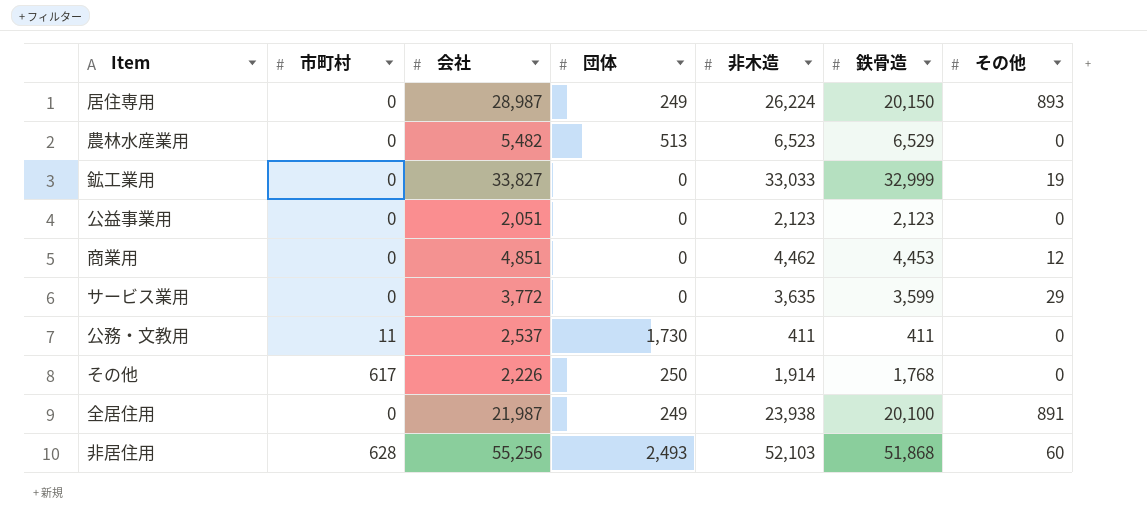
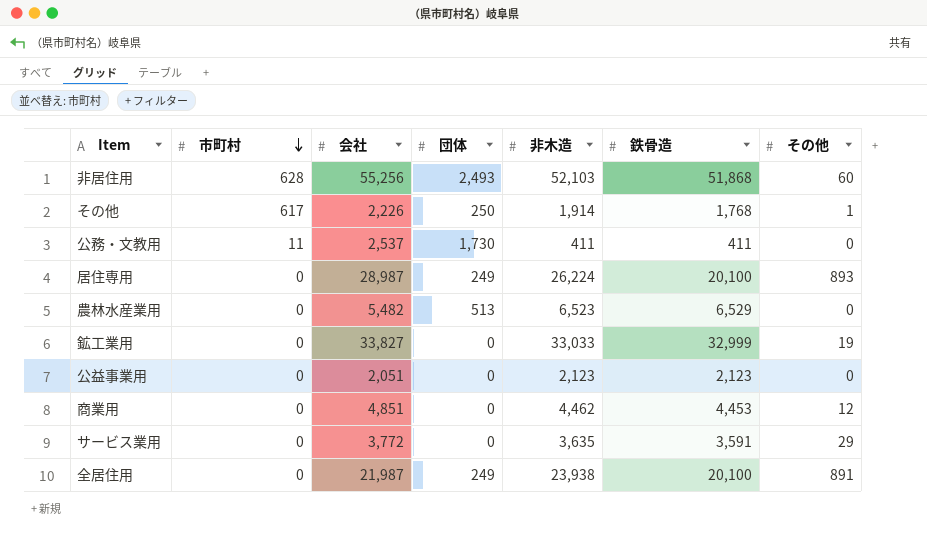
row order: none -> 市町村 descending
その他 | その他: 0 -> 1
居住専用 | 鉄骨造: 20,150 -> 20,100
サービス業用 | 鉄骨造: 3,599 -> 3,591

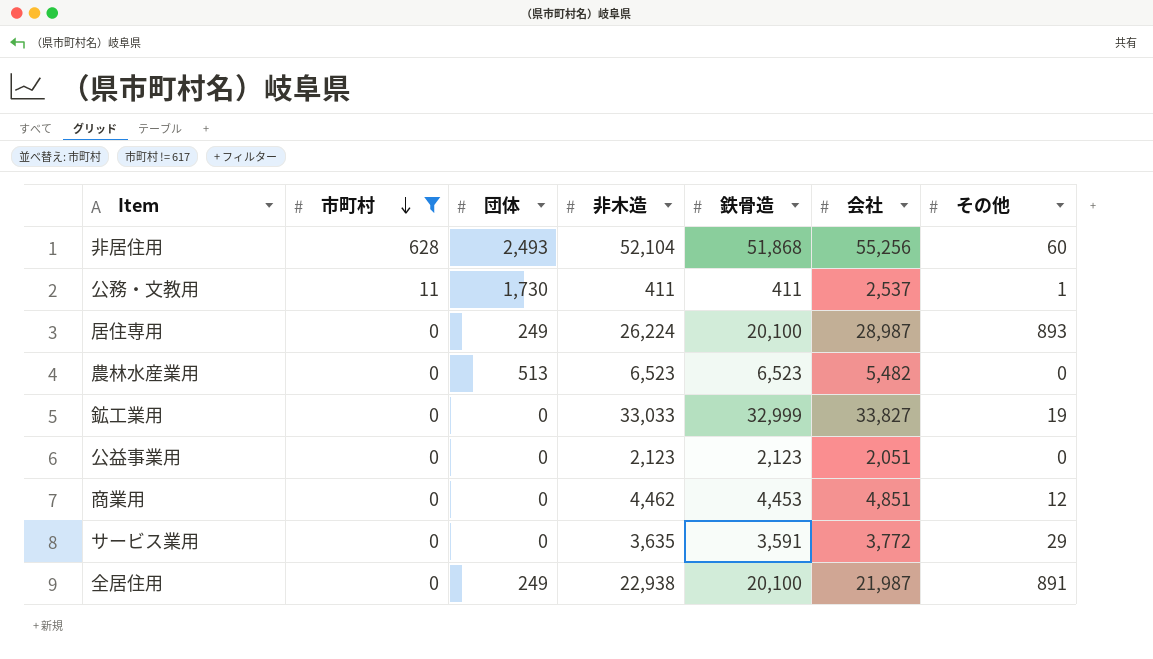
filter: none -> 市町村 != 617
column 会社 | position: 3 -> 6
非居住用 | 非木造: 52,103 -> 52,104
公務・文教用 | その他: 0 -> 1
農林水産業用 | 鉄骨造: 6,529 -> 6,523
全居住用 | 非木造: 23,938 -> 22,938

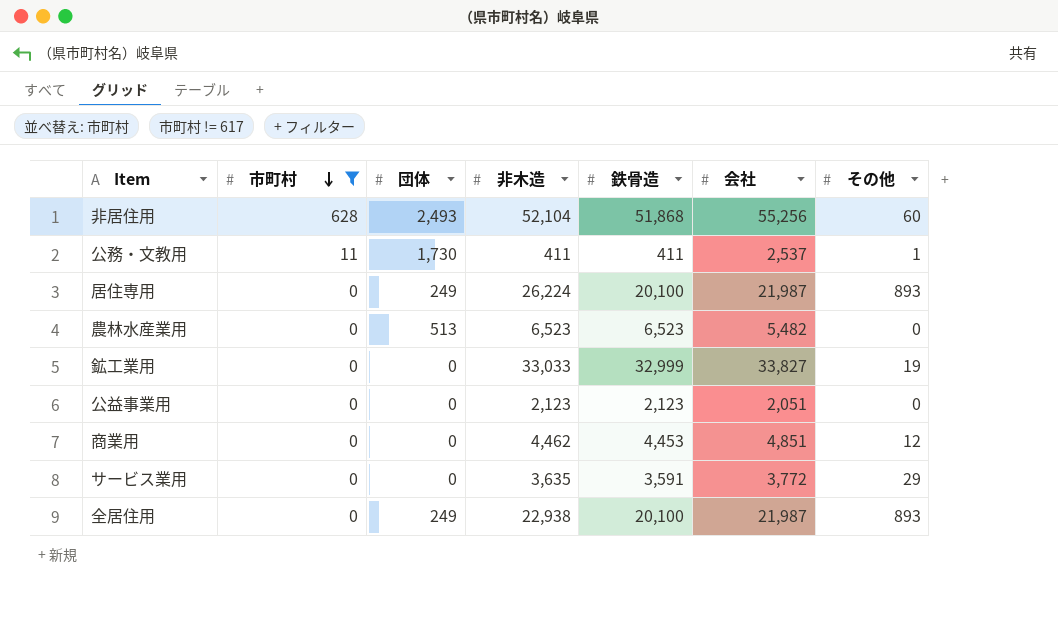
居住専用 | 会社: 28,987 -> 21,987
全居住用 | その他: 891 -> 893

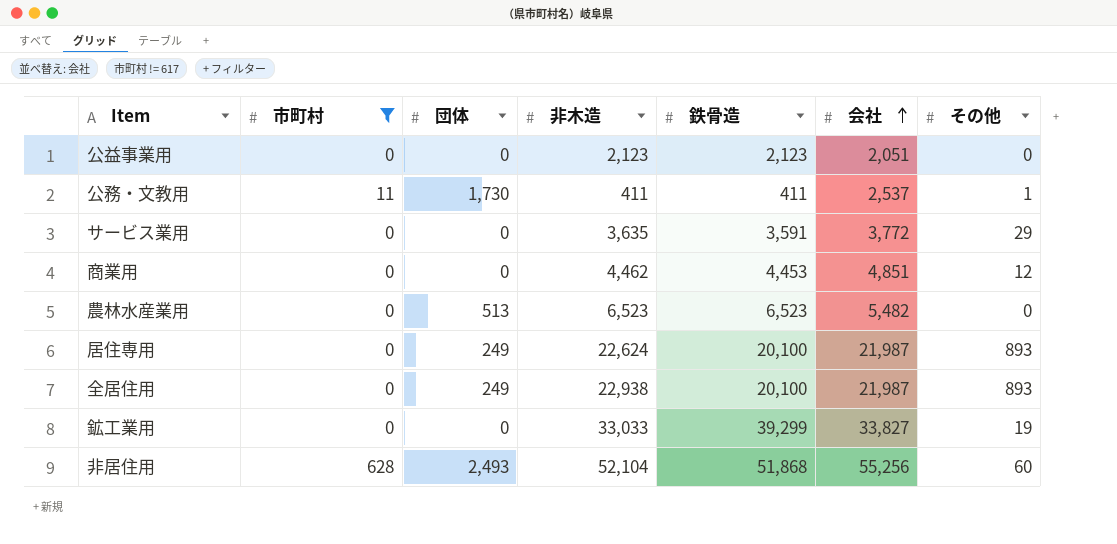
row order: 市町村 descending -> 会社 ascending
居住専用 | 非木造: 26,224 -> 22,624
鉱工業用 | 鉄骨造: 32,999 -> 39,299

